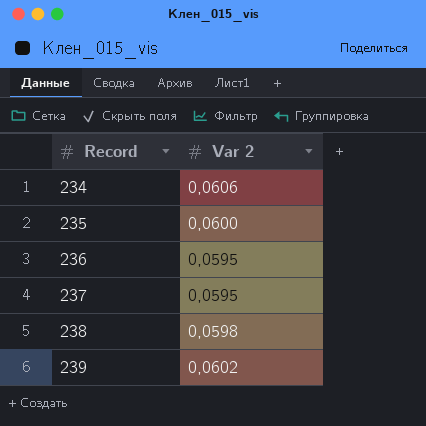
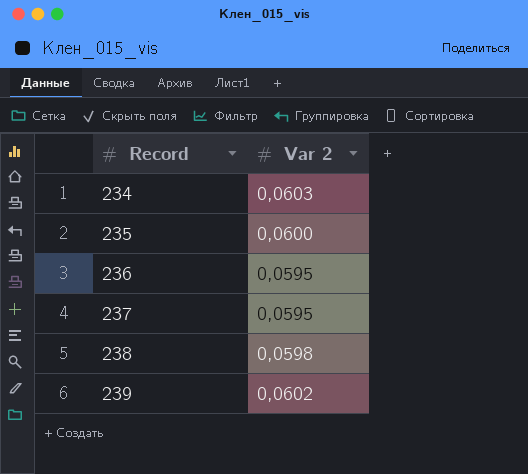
234 | Var 2: 0,0606 -> 0,0603

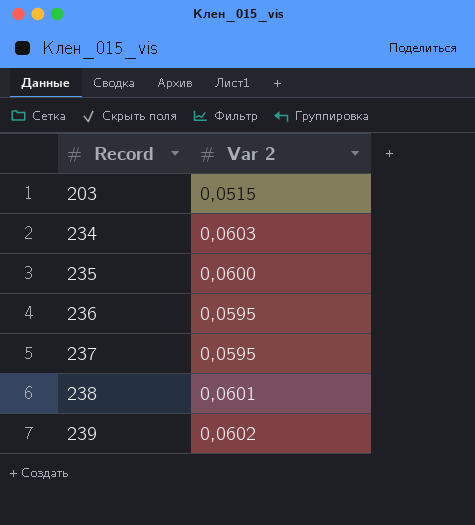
row 203: none -> 0,0515
238 | Var 2: 0,0598 -> 0,0601

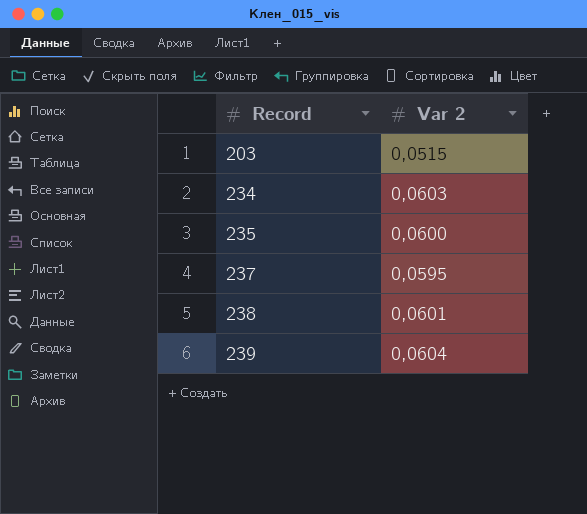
row 236: 0,0595 -> none
239 | Var 2: 0,0602 -> 0,0604

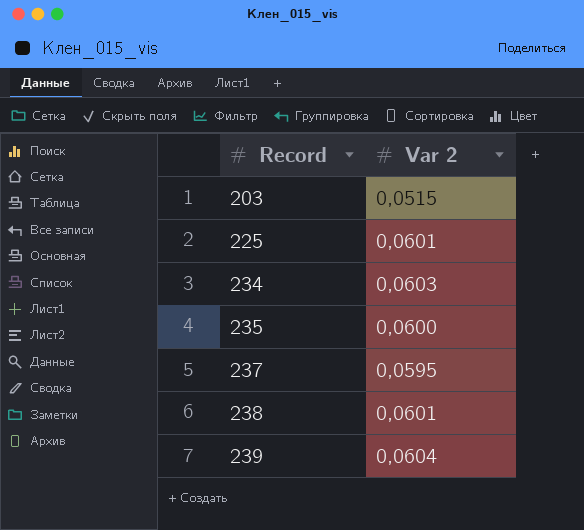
row 225: none -> 0,0601

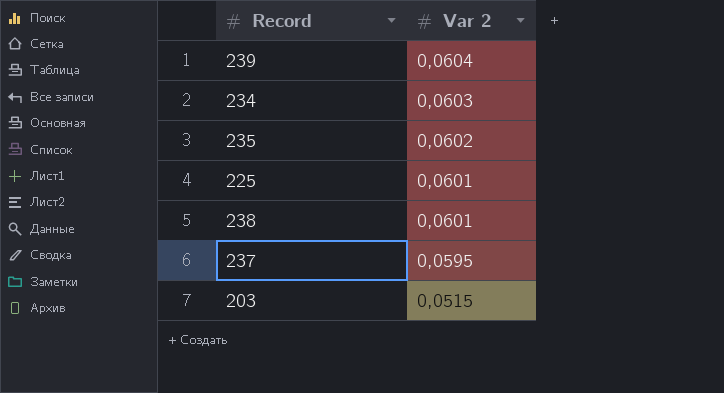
row order: Record ascending -> Var 2 descending
235 | Var 2: 0,0600 -> 0,0602

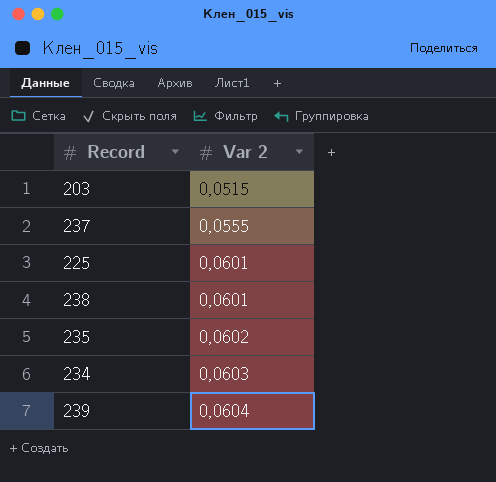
row order: Var 2 descending -> Var 2 ascending
237 | Var 2: 0,0595 -> 0,0555

